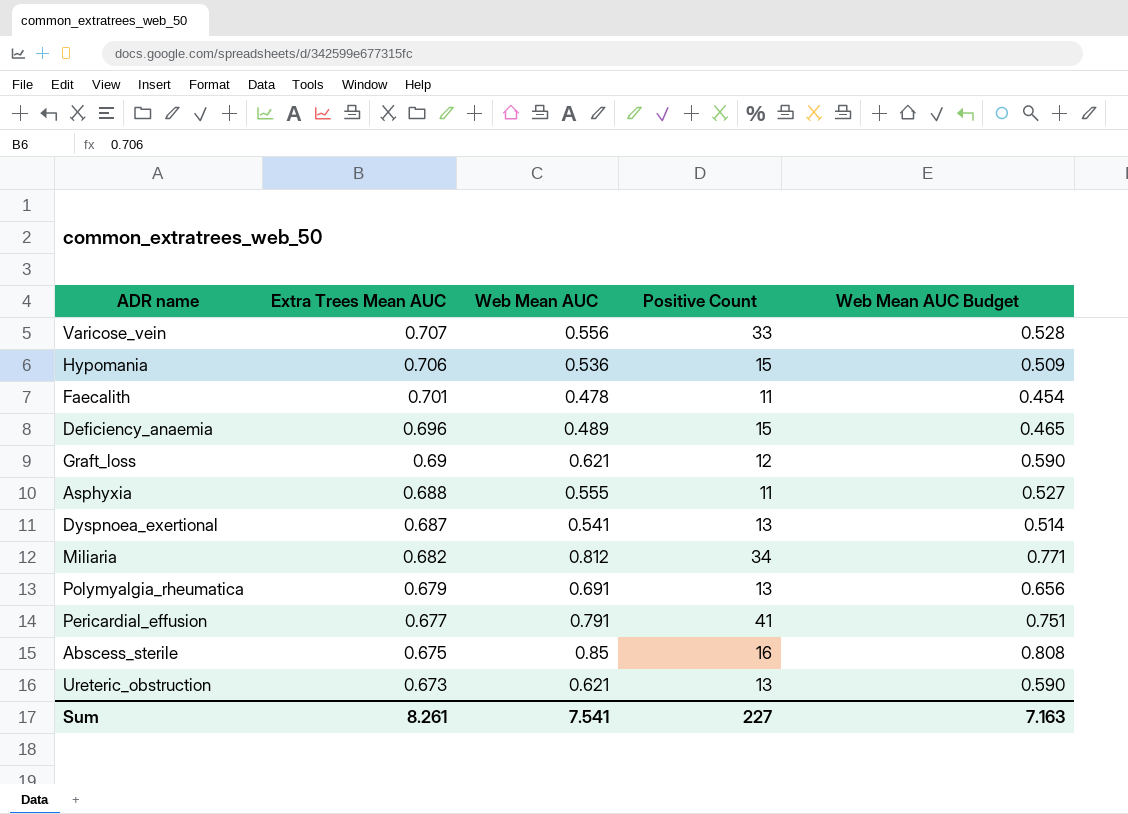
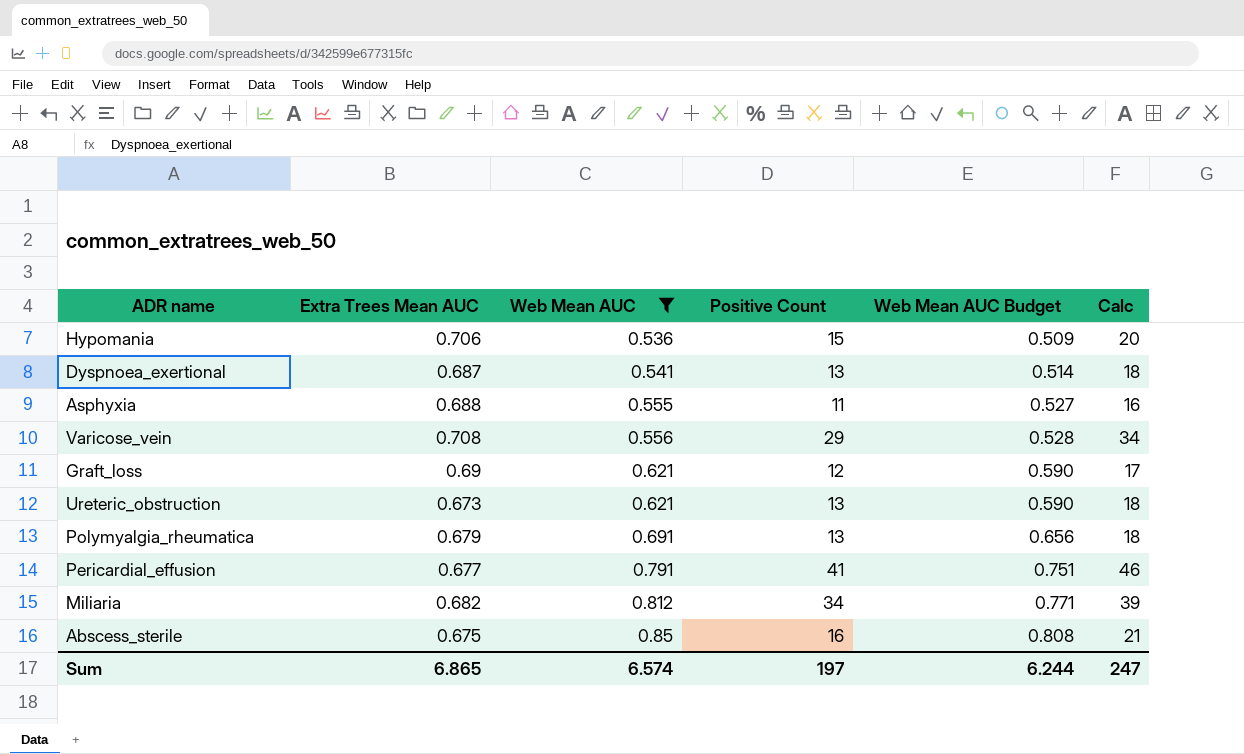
filter: none -> Web Mean AUC >= 0.536
row order: Extra Trees Mean AUC descending -> Web Mean AUC ascending
column Calc | formula: none -> [Positive Count] + 5
Varicose_vein | Extra Trees Mean AUC: 0.707 -> 0.708
Varicose_vein | Positive Count: 33 -> 29
Sum | Extra Trees Mean AUC: 8.261 -> 6.865
Sum | Web Mean AUC: 7.541 -> 6.574
Sum | Positive Count: 227 -> 197
Sum | Web Mean AUC Budget: 7.163 -> 6.244

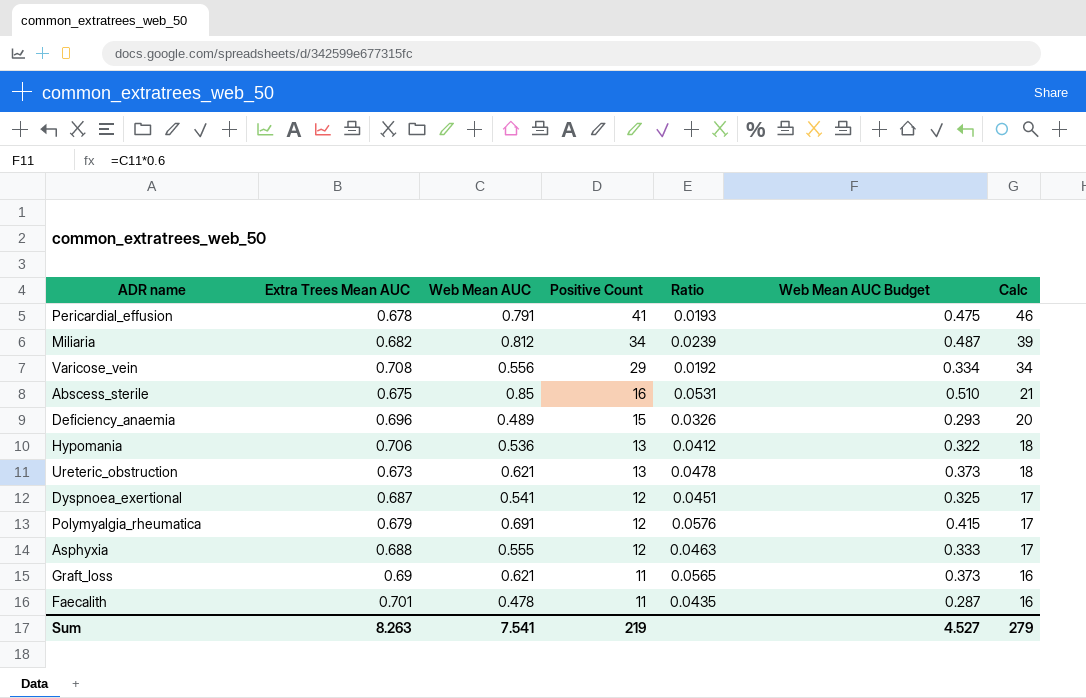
filter: Web Mean AUC >= 0.536 -> none
row order: Web Mean AUC ascending -> Positive Count descending
column Ratio | formula: none -> [Web Mean AUC] / [Positive Count]
column Web Mean AUC Budget | formula: [Web Mean AUC] * 0.95 -> [Web Mean AUC] * 0.6
Pericardial_effusion | Extra Trees Mean AUC: 0.677 -> 0.678
Hypomania | Positive Count: 15 -> 13
Hypomania | Calc: 20 -> 18
Dyspnoea_exertional | Positive Count: 13 -> 12
Dyspnoea_exertional | Calc: 18 -> 17
Polymyalgia_rheumatica | Positive Count: 13 -> 12
Polymyalgia_rheumatica | Calc: 18 -> 17
Asphyxia | Positive Count: 11 -> 12
Asphyxia | Calc: 16 -> 17
Graft_loss | Positive Count: 12 -> 11
Graft_loss | Calc: 17 -> 16
Sum | Extra Trees Mean AUC: 6.865 -> 8.263
Sum | Web Mean AUC: 6.574 -> 7.541
Sum | Positive Count: 197 -> 219
Sum | Web Mean AUC Budget: 6.244 -> 4.527
Sum | Calc: 247 -> 279

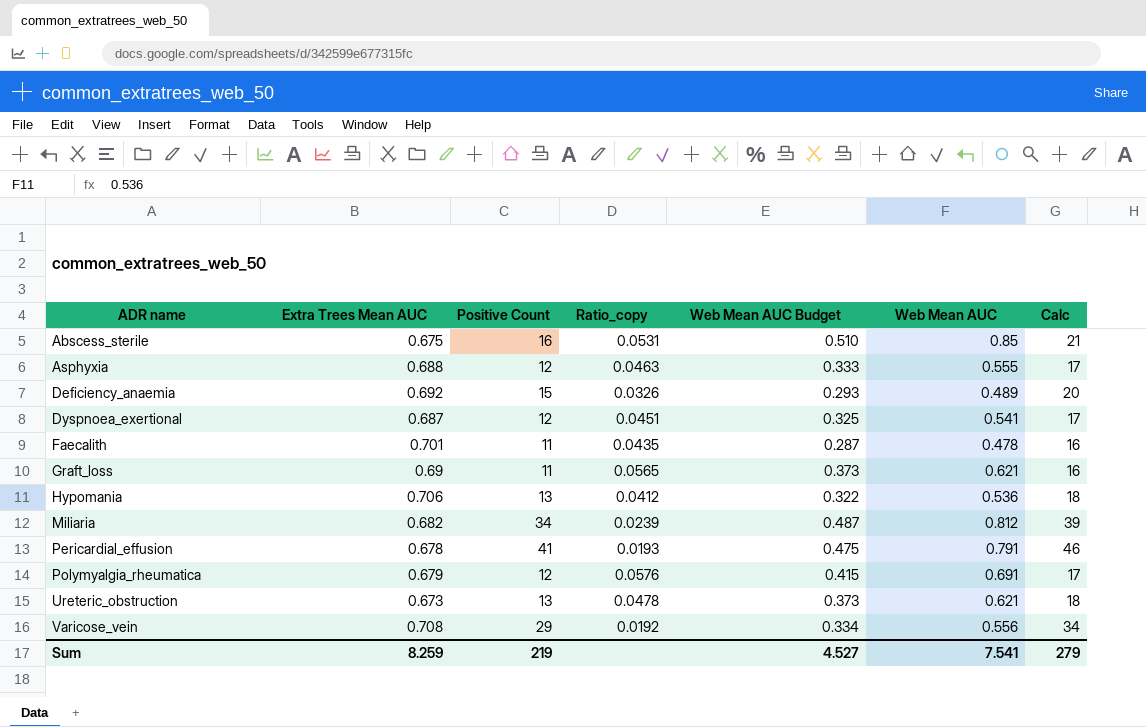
row order: Positive Count descending -> ADR name ascending
column name: Ratio -> Ratio_copy
column Web Mean AUC | position: 3 -> 6
Deficiency_anaemia | Extra Trees Mean AUC: 0.696 -> 0.692
Sum | Extra Trees Mean AUC: 8.263 -> 8.259

